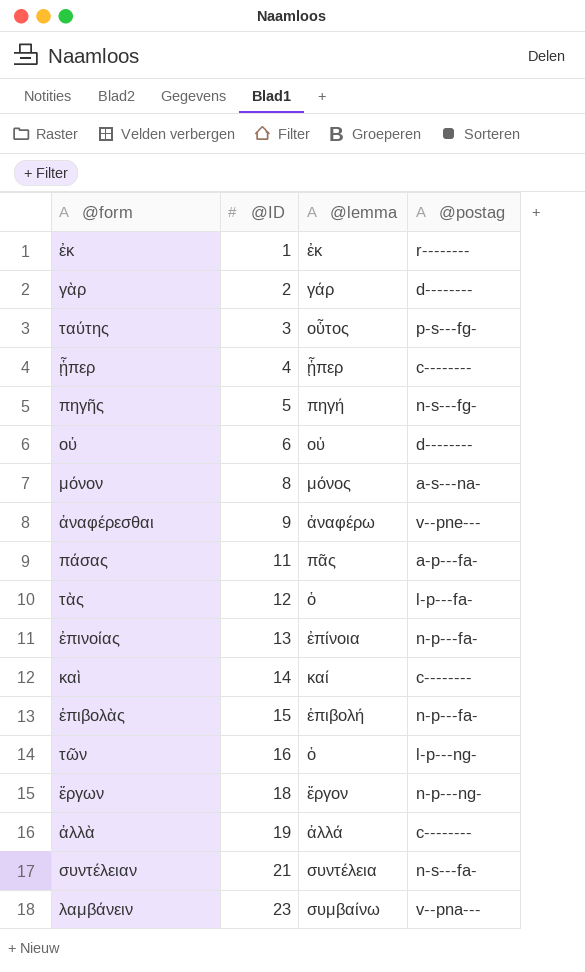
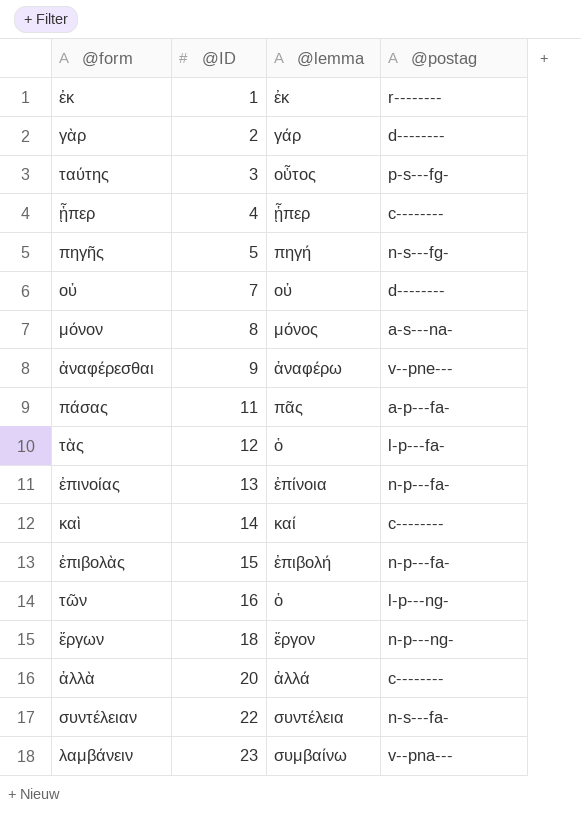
οὐ | @ID: 6 -> 7
ἀλλὰ | @ID: 19 -> 20
συντέλειαν | @ID: 21 -> 22

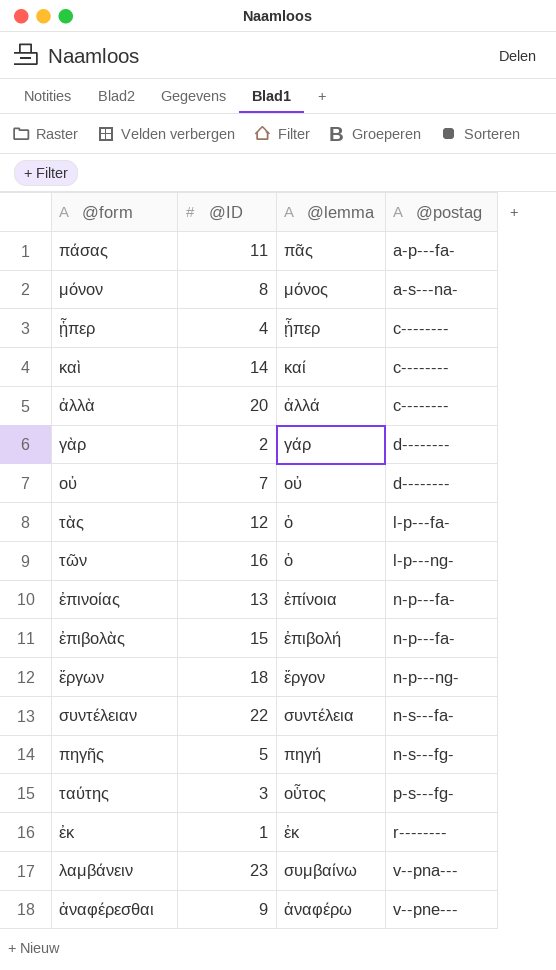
row order: @ID ascending -> @postag ascending

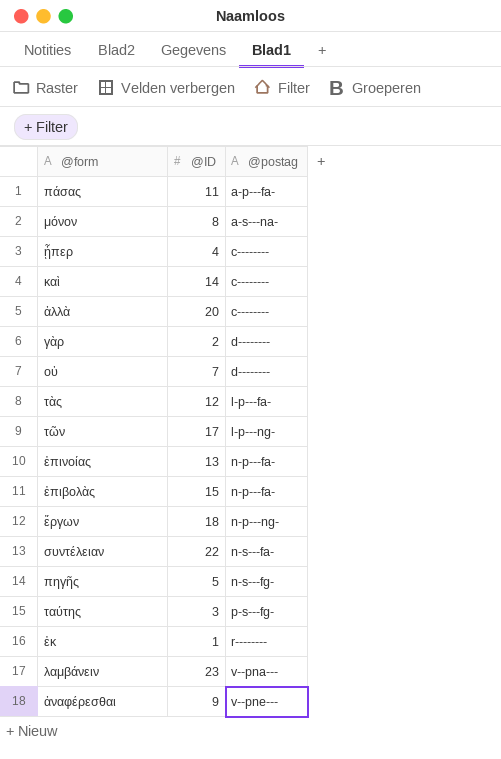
column @lemma | position: 3 -> none
τῶν | @ID: 16 -> 17

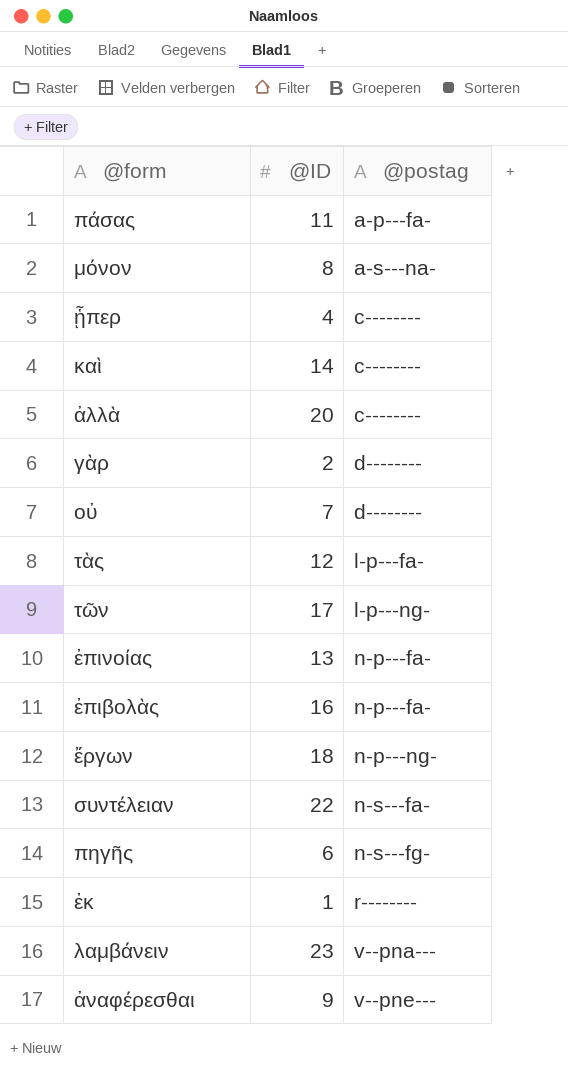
row ταύτης: 3 | p-s---fg- -> none
ἐπιβολὰς | @ID: 15 -> 16
πηγῆς | @ID: 5 -> 6

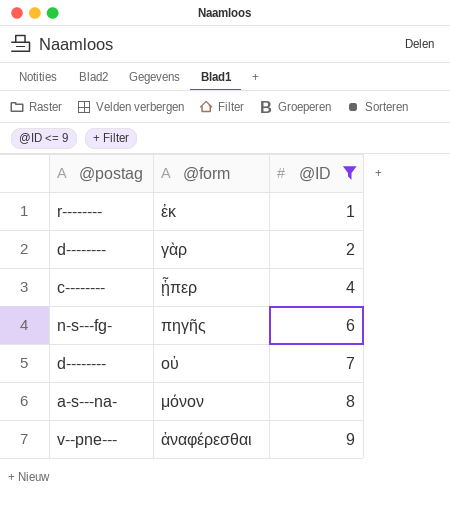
filter: none -> @ID <= 9
row order: @postag ascending -> @ID ascending
column @postag | position: 3 -> 1

